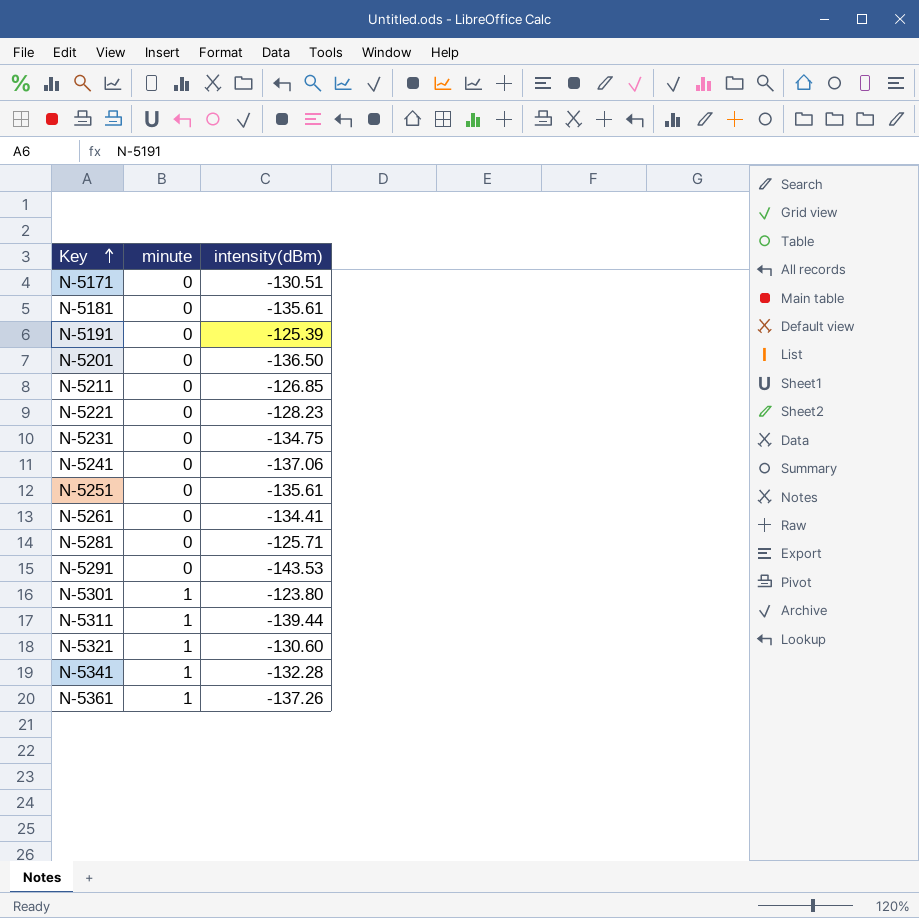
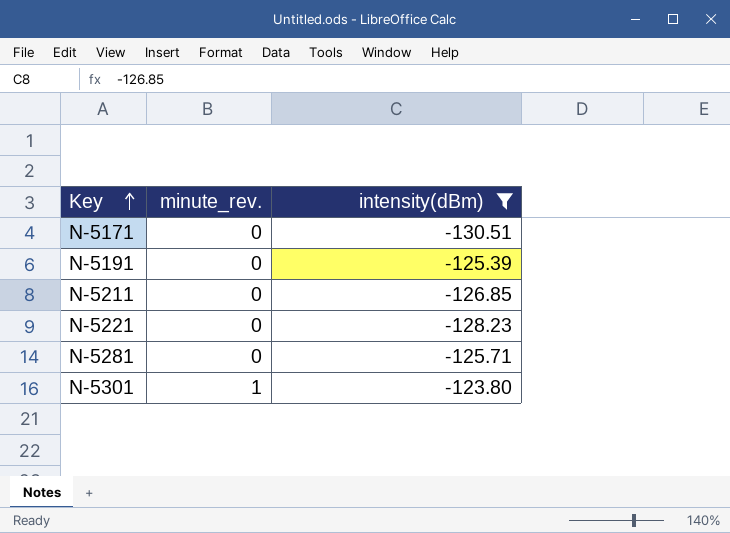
filter: none -> intensity(dBm) >= -130.51
column name: minute -> minute_rev.

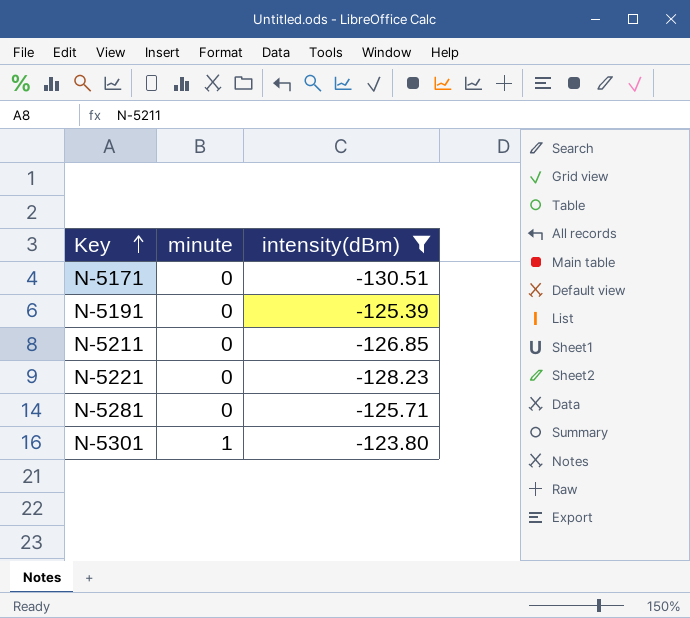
column name: minute_rev. -> minute

